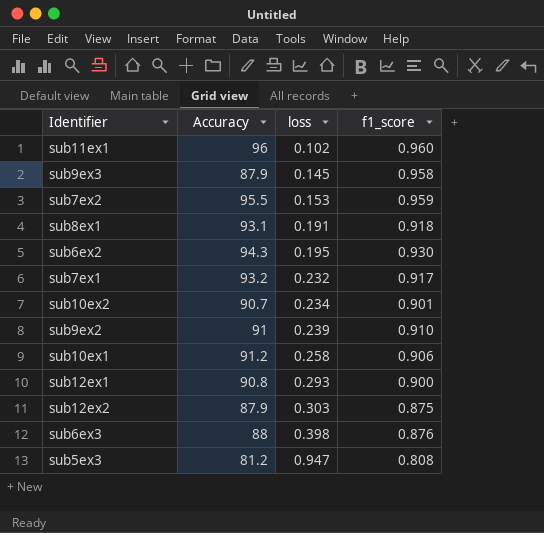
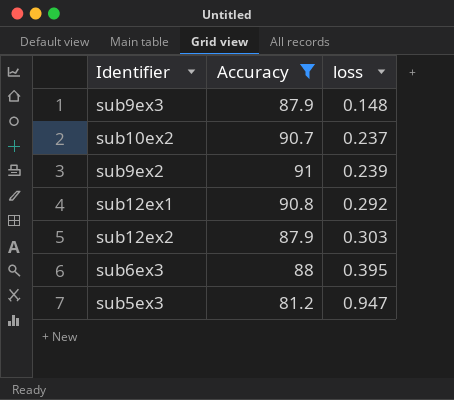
filter: none -> Accuracy <= 91
column f1_score | position: 4 -> none
sub9ex3 | loss: 0.145 -> 0.148
sub10ex2 | loss: 0.234 -> 0.237
sub12ex1 | loss: 0.293 -> 0.292
sub6ex3 | loss: 0.398 -> 0.395

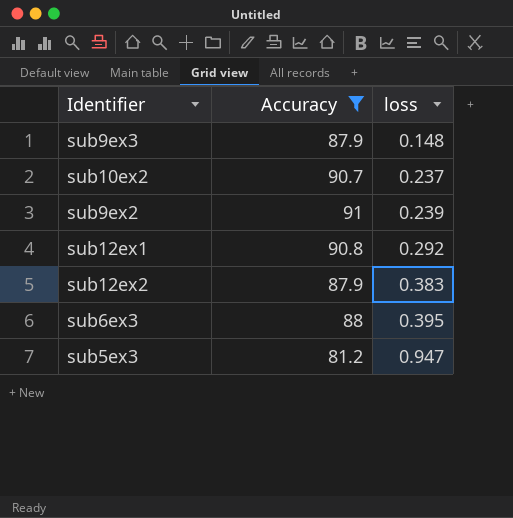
sub12ex2 | loss: 0.303 -> 0.383

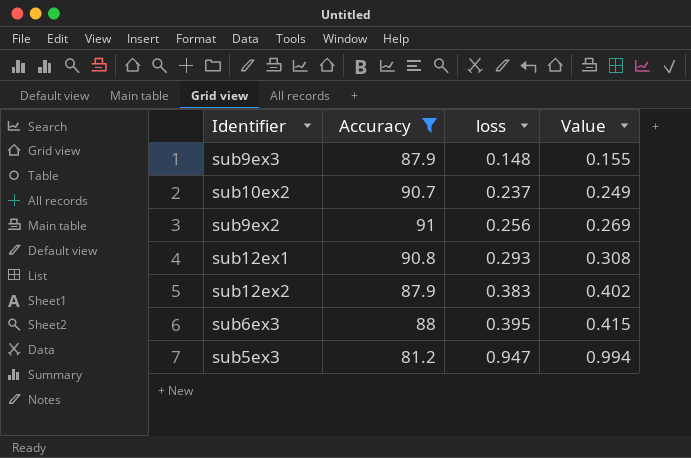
column Value | formula: none -> [loss] * 1.05
sub9ex2 | loss: 0.239 -> 0.256
sub12ex1 | loss: 0.292 -> 0.293

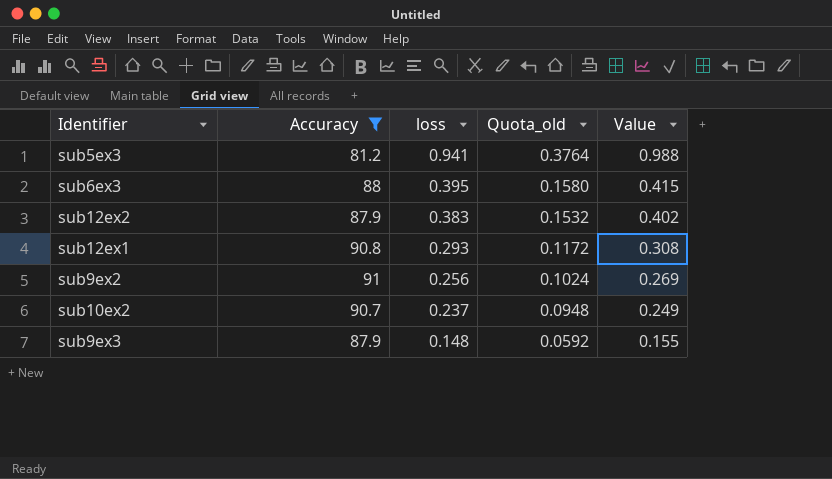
row order: loss ascending -> loss descending
column Quota_old | formula: none -> [loss] * 0.4
sub5ex3 | loss: 0.947 -> 0.941
sub5ex3 | Value: 0.994 -> 0.988

